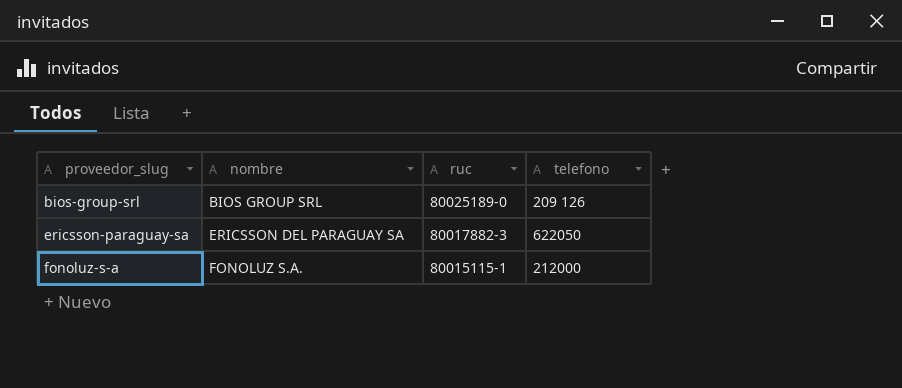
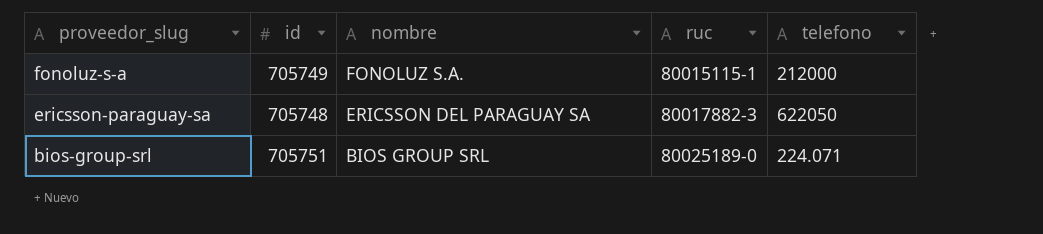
row order: proveedor_slug ascending -> proveedor_slug descending
column id | position: none -> 2
bios-group-srl | telefono: 209 126 -> 224.071

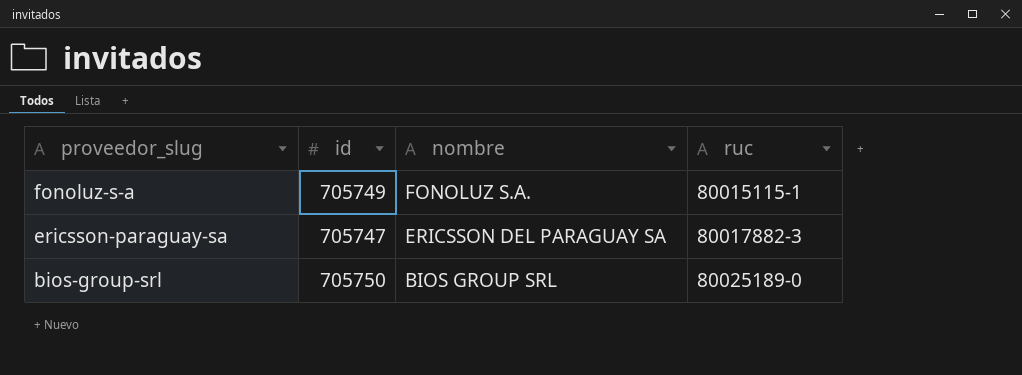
column telefono | position: 5 -> none
ericsson-paraguay-sa | id: 705748 -> 705747
bios-group-srl | id: 705751 -> 705750

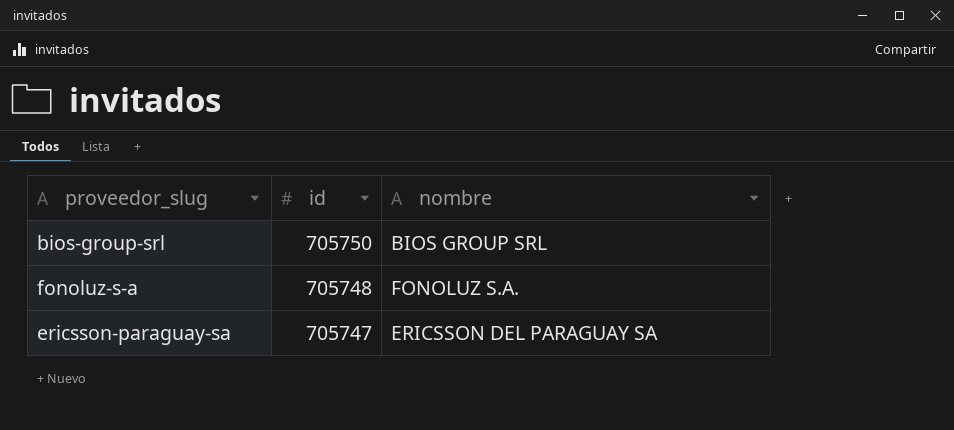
row order: proveedor_slug descending -> id descending
column ruc | position: 4 -> none
fonoluz-s-a | id: 705749 -> 705748

